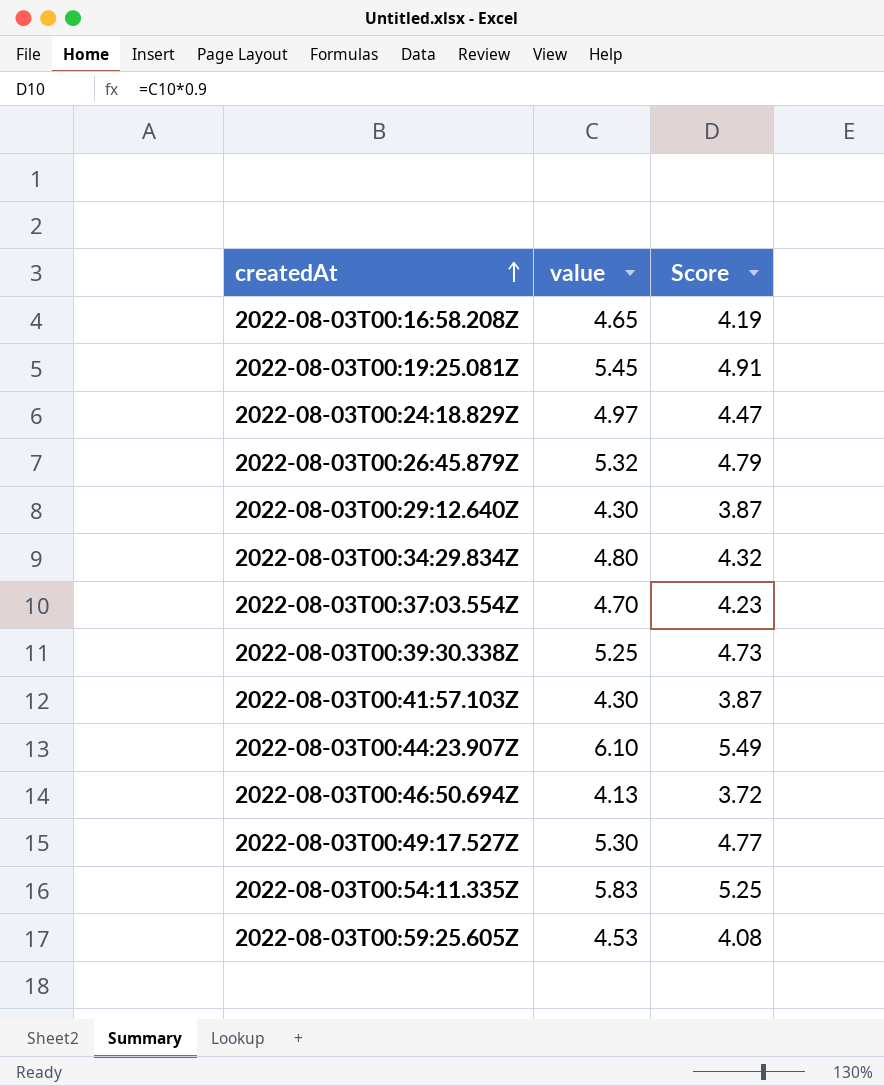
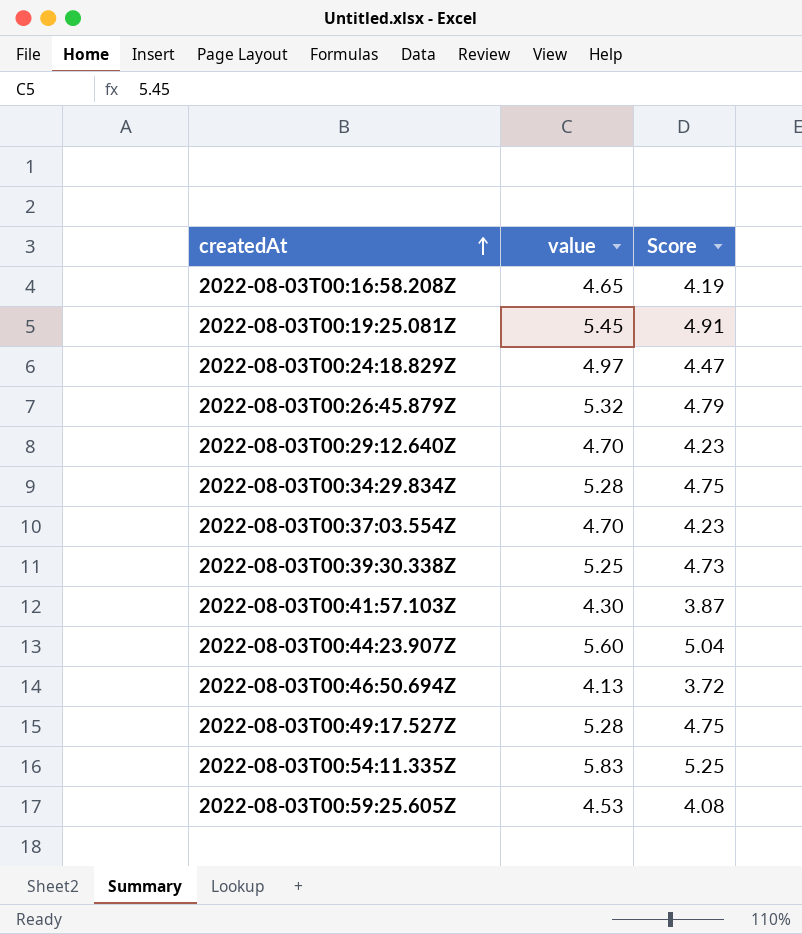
2022-08-03T00:29:12.640Z | value: 4.30 -> 4.70
2022-08-03T00:29:12.640Z | Score: 3.87 -> 4.23
2022-08-03T00:34:29.834Z | value: 4.80 -> 5.28
2022-08-03T00:34:29.834Z | Score: 4.32 -> 4.75
2022-08-03T00:44:23.907Z | value: 6.10 -> 5.60
2022-08-03T00:44:23.907Z | Score: 5.49 -> 5.04
2022-08-03T00:49:17.527Z | value: 5.30 -> 5.28
2022-08-03T00:49:17.527Z | Score: 4.77 -> 4.75

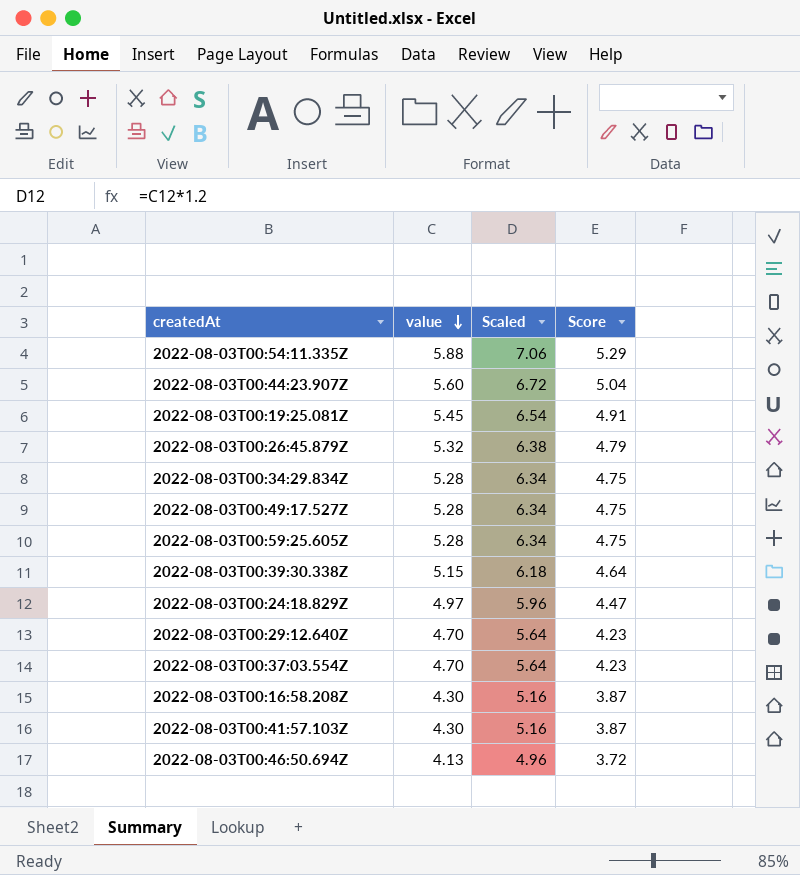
row order: createdAt ascending -> value descending
column Scaled | formula: none -> [value] * 1.2
2022-08-03T00:54:11.335Z | value: 5.83 -> 5.88
2022-08-03T00:54:11.335Z | Score: 5.25 -> 5.29
2022-08-03T00:59:25.605Z | value: 4.53 -> 5.28
2022-08-03T00:59:25.605Z | Score: 4.08 -> 4.75
2022-08-03T00:39:30.338Z | value: 5.25 -> 5.15
2022-08-03T00:39:30.338Z | Score: 4.73 -> 4.64
2022-08-03T00:16:58.208Z | value: 4.65 -> 4.30
2022-08-03T00:16:58.208Z | Score: 4.19 -> 3.87

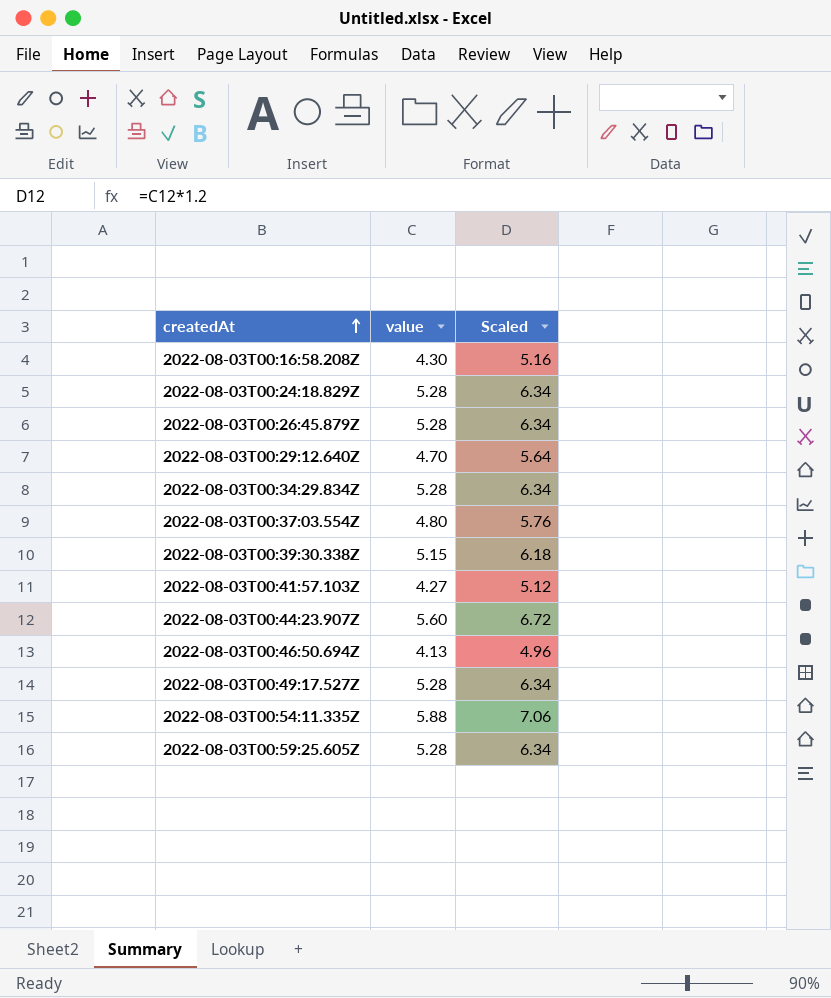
row order: value descending -> createdAt ascending
column Score | formula: [value] * 0.9 -> none
row 2022-08-03T00:19:25.081Z: 5.45 | 6.54 | 4.91 -> none
2022-08-03T00:24:18.829Z | value: 4.97 -> 5.28
2022-08-03T00:24:18.829Z | Scaled: 5.96 -> 6.34
2022-08-03T00:26:45.879Z | value: 5.32 -> 5.28
2022-08-03T00:26:45.879Z | Scaled: 6.38 -> 6.34
2022-08-03T00:37:03.554Z | value: 4.70 -> 4.80
2022-08-03T00:37:03.554Z | Scaled: 5.64 -> 5.76
2022-08-03T00:41:57.103Z | value: 4.30 -> 4.27
2022-08-03T00:41:57.103Z | Scaled: 5.16 -> 5.12

